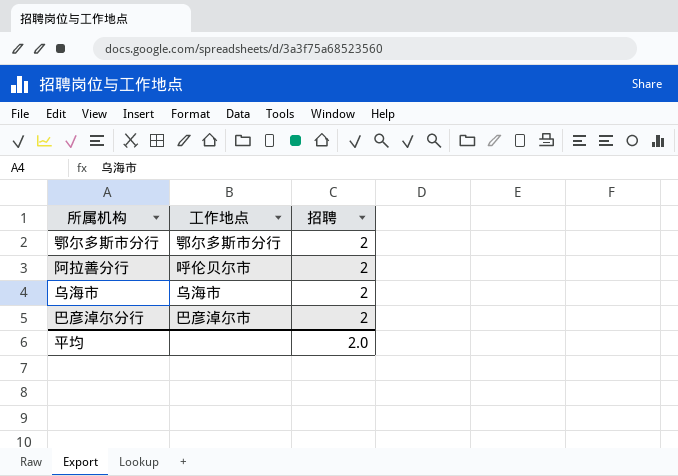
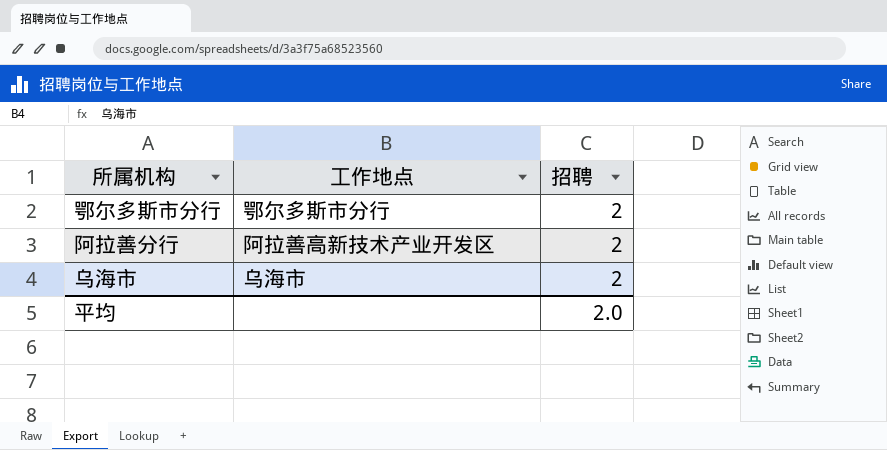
row 巴彦淖尔分行: 巴彦淖尔市 | 2 -> none
阿拉善分行 | 工作地点: 呼伦贝尔市 -> 阿拉善高新技术产业开发区

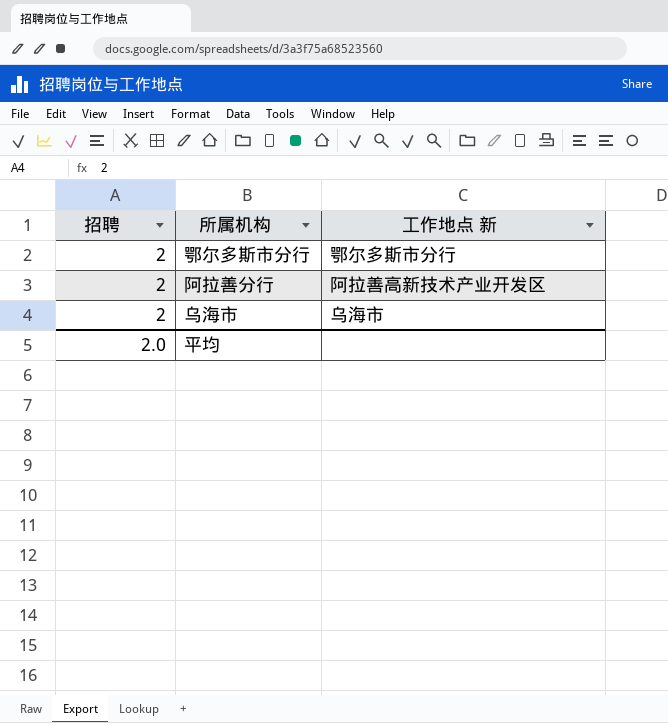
column 招聘 | position: 3 -> 1
column name: 工作地点 -> 工作地点 新

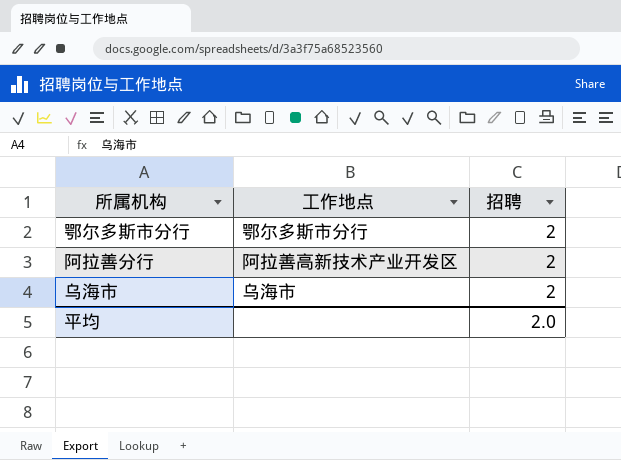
column name: 工作地点 新 -> 工作地点
column 招聘 | position: 1 -> 3

